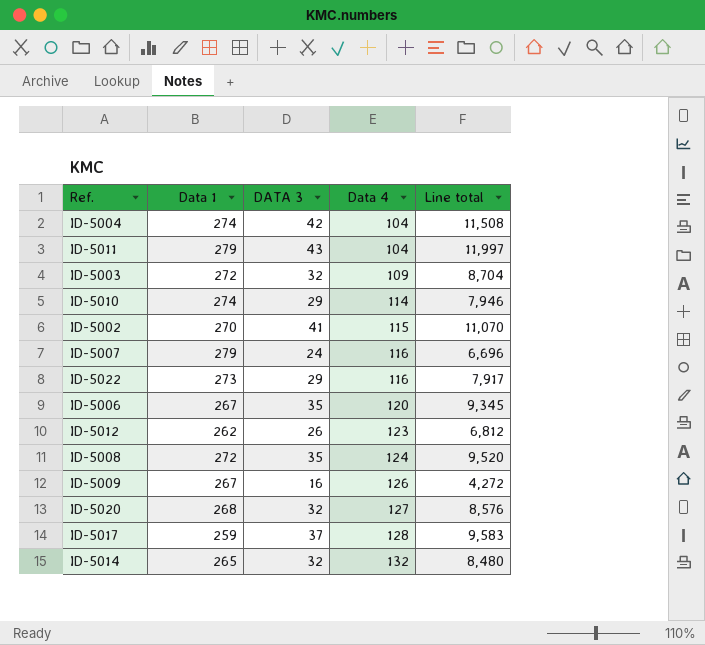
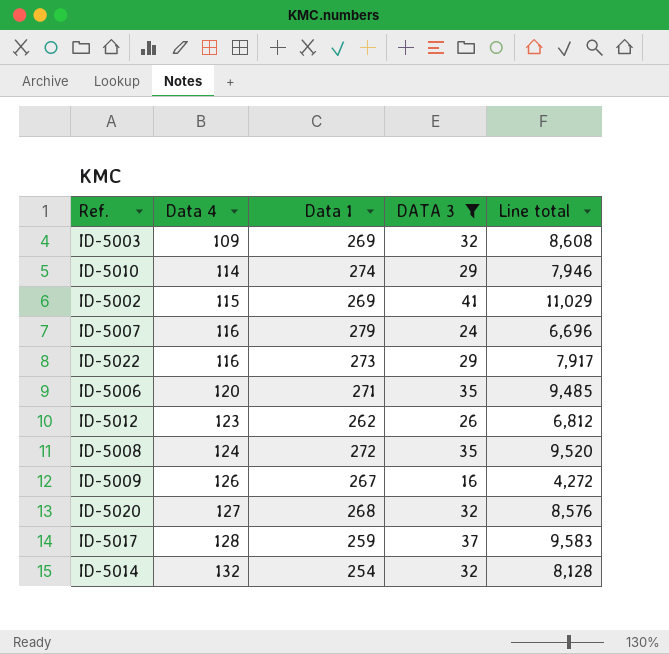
filter: none -> DATA 3 <= 41
column Data 4 | position: 4 -> 2
ID-5003 | Data 1: 272 -> 269
ID-5003 | Line total: 8,704 -> 8,608
ID-5002 | Data 1: 270 -> 269
ID-5002 | Line total: 11,070 -> 11,029
ID-5006 | Data 1: 267 -> 271
ID-5006 | Line total: 9,345 -> 9,485
ID-5014 | Data 1: 265 -> 254
ID-5014 | Line total: 8,480 -> 8,128

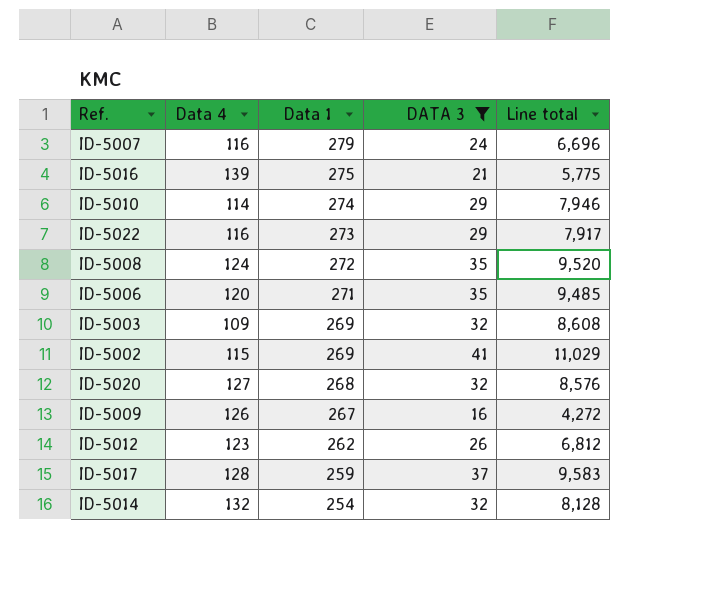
row order: Data 4 ascending -> Data 1 descending
row ID-5016: none -> 139 | 275 | 21 | 5,775

